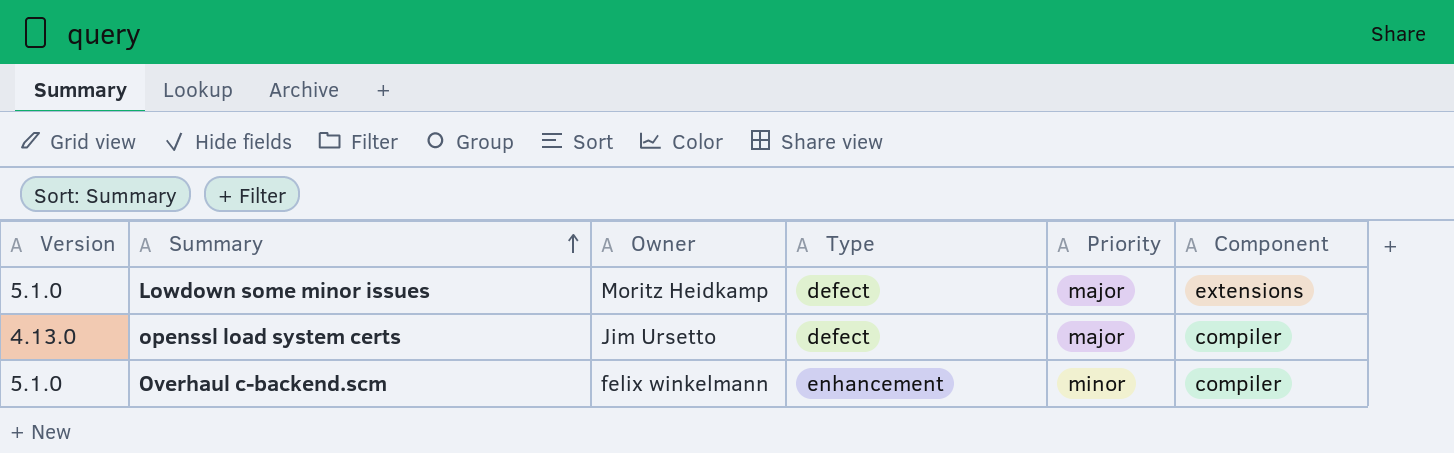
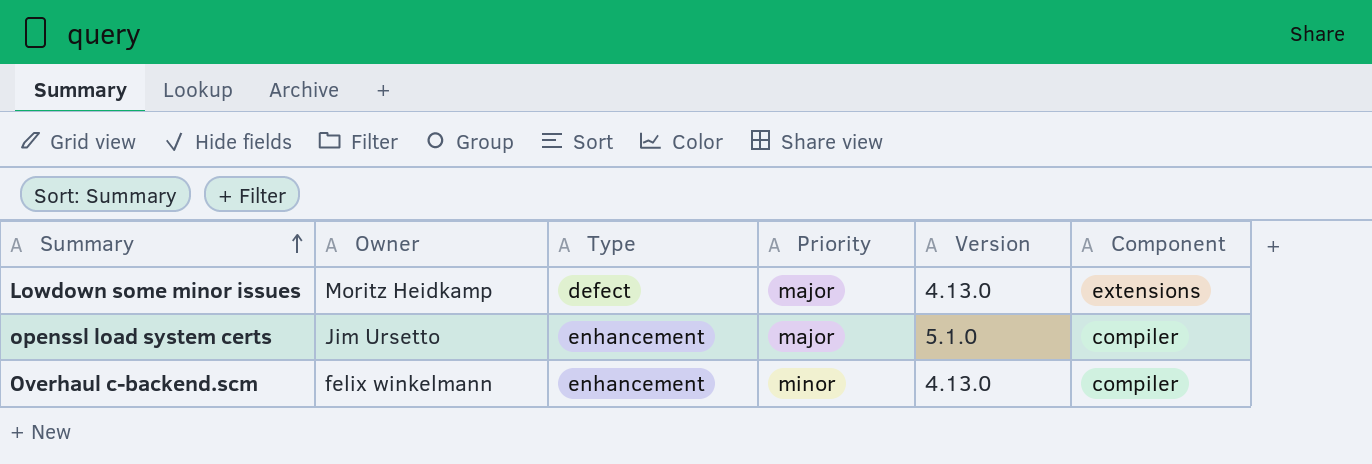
column Version | position: 1 -> 5
Lowdown some minor issues | Version: 5.1.0 -> 4.13.0
openssl load system certs | Type: defect -> enhancement
openssl load system certs | Version: 4.13.0 -> 5.1.0
Overhaul c-backend.scm | Version: 5.1.0 -> 4.13.0

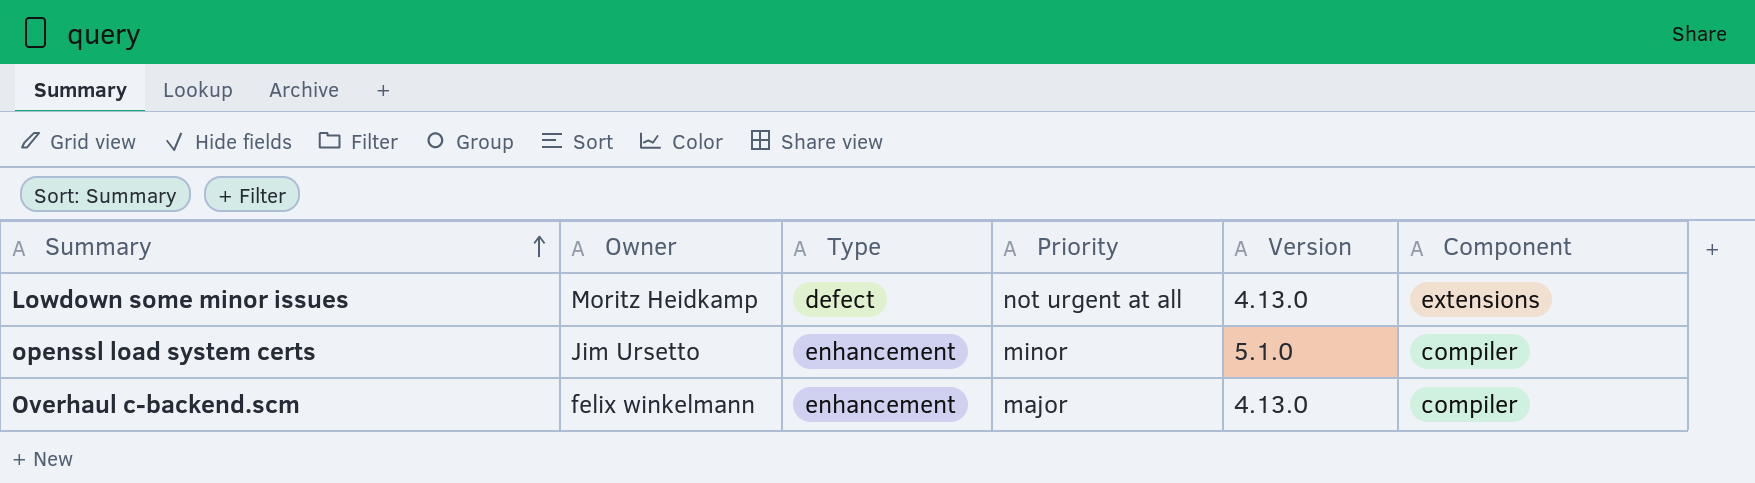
Lowdown some minor issues | Priority: major -> not urgent at all
openssl load system certs | Priority: major -> minor
Overhaul c-backend.scm | Priority: minor -> major

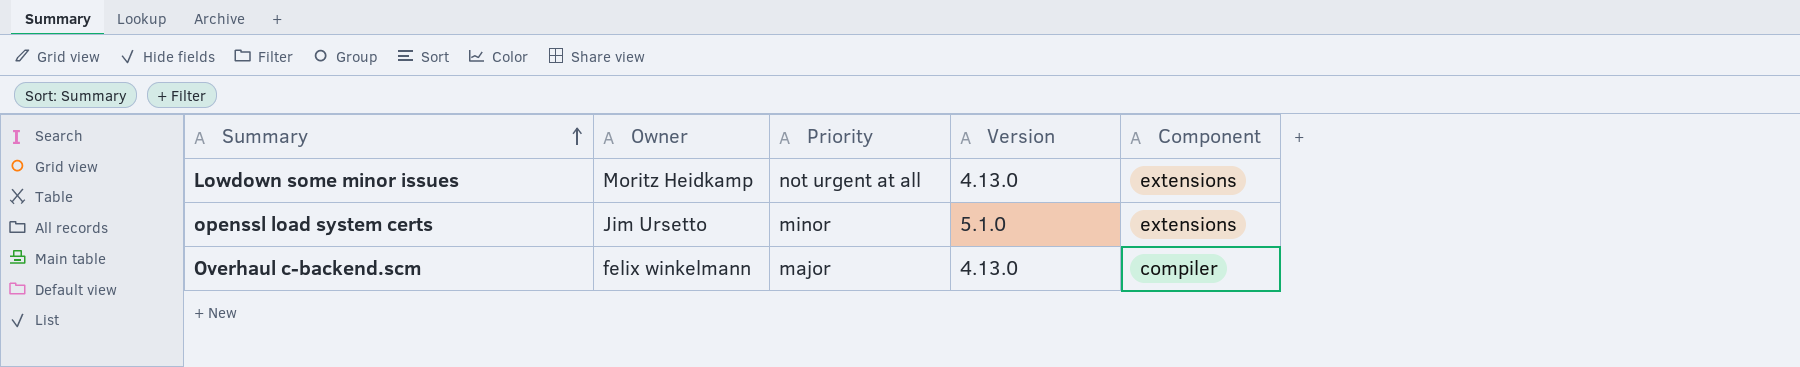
column Type | position: 3 -> none
openssl load system certs | Component: compiler -> extensions

